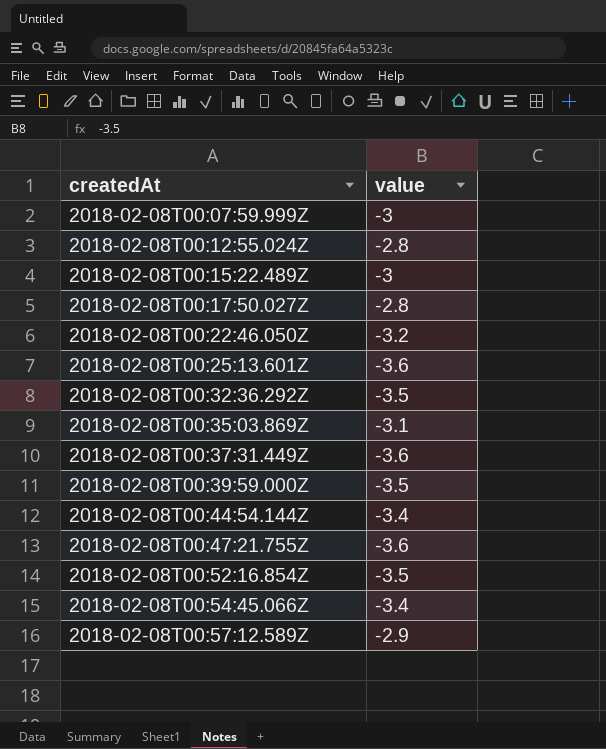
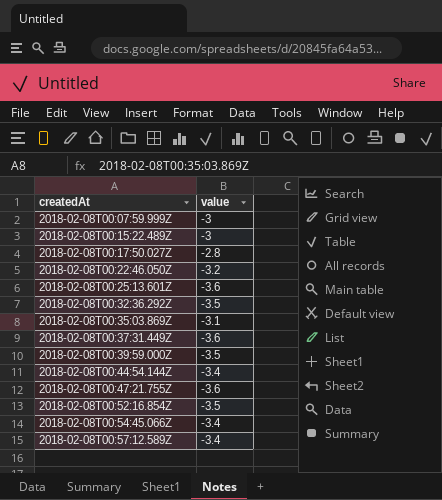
row 2018-02-08T00:12:55.024Z: -2.8 -> none
2018-02-08T00:57:12.589Z | value: -2.9 -> -3.4

